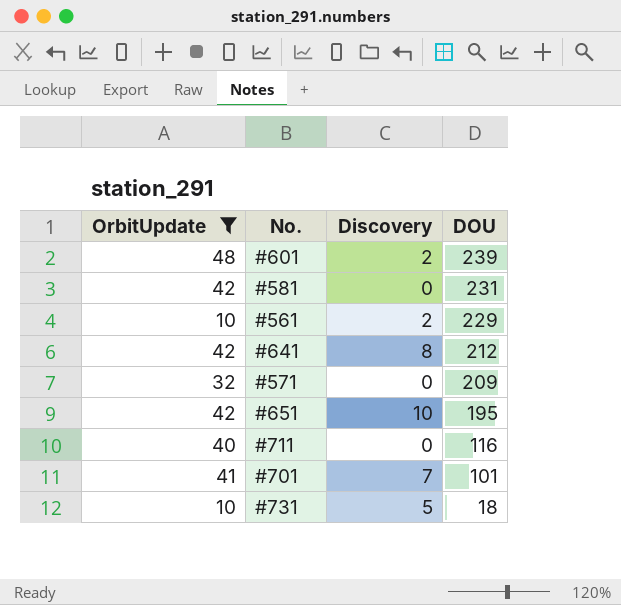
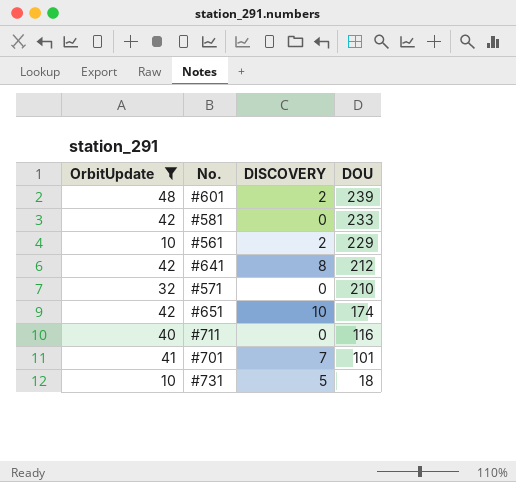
column name: Discovery -> DISCOVERY
#581 | DOU: 231 -> 233
#571 | DOU: 209 -> 210
#651 | DOU: 195 -> 174

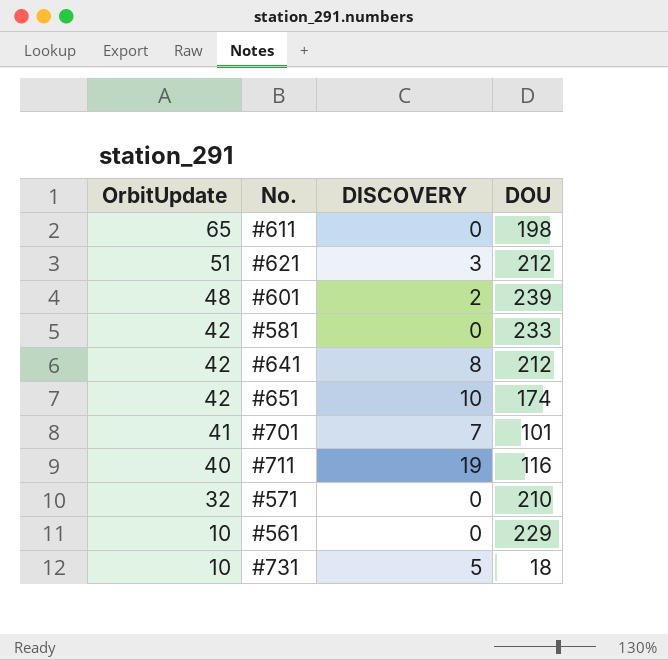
filter: OrbitUpdate <= 48 -> none
row order: DOU descending -> OrbitUpdate descending
#711 | DISCOVERY: 0 -> 19
#561 | DISCOVERY: 2 -> 0

